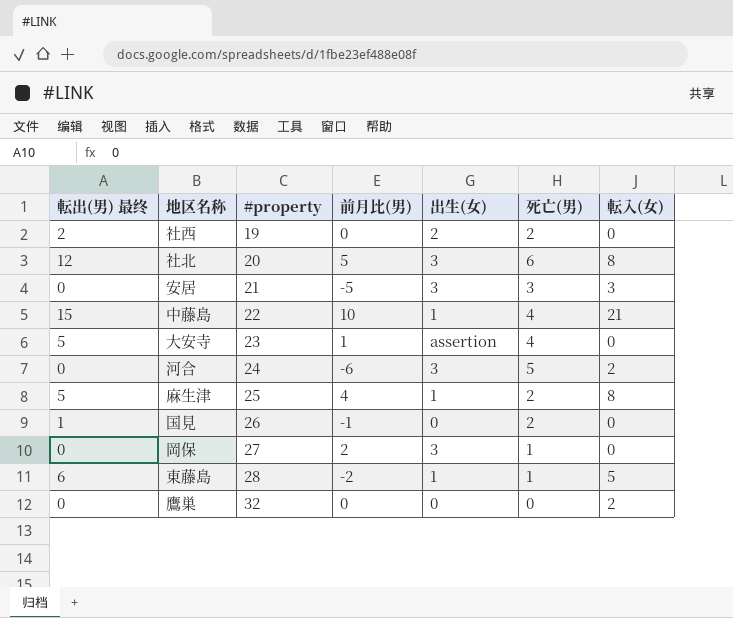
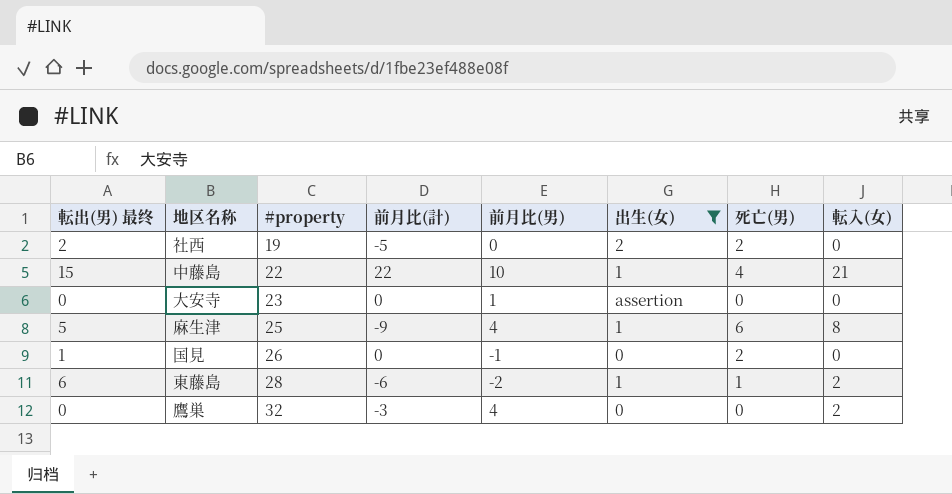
filter: none -> 出生(女) != 3
column 前月比(計) | position: none -> 4
大安寺 | 転出(男) 最终: 5 -> 0
大安寺 | 死亡(男): 4 -> 0
麻生津 | 死亡(男): 2 -> 6
東藤島 | 転入(女): 5 -> 2
鷹巣 | 前月比(男): 0 -> 4

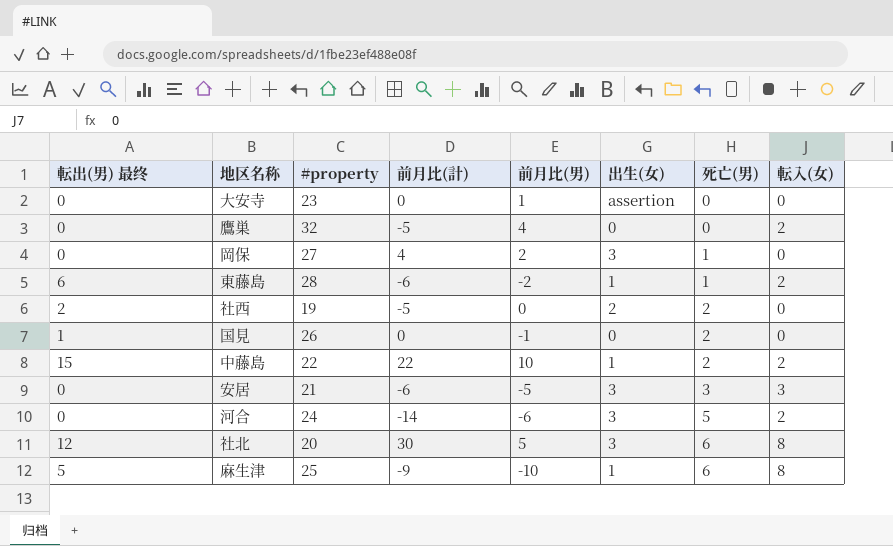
filter: 出生(女) != 3 -> none
row order: #property ascending -> 死亡(男) ascending
鷹巣 | 前月比(計): -3 -> -5
中藤島 | 死亡(男): 4 -> 2
中藤島 | 転入(女): 21 -> 2
麻生津 | 前月比(男): 4 -> -10

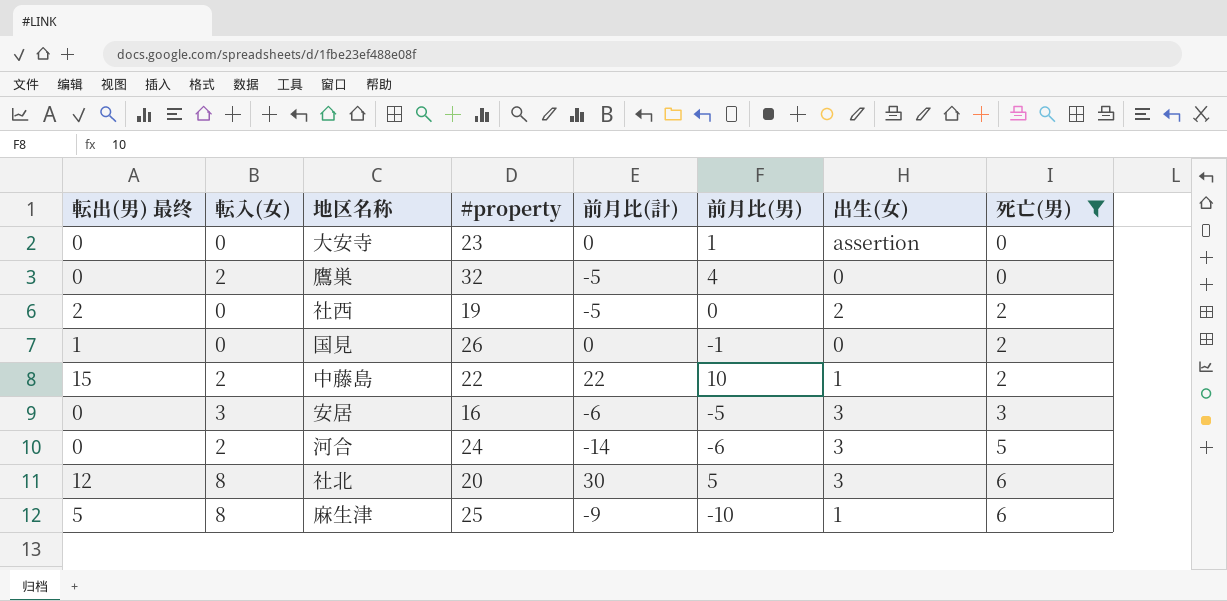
filter: none -> 死亡(男) != 1
column 転入(女) | position: 8 -> 2
安居 | #property: 21 -> 16

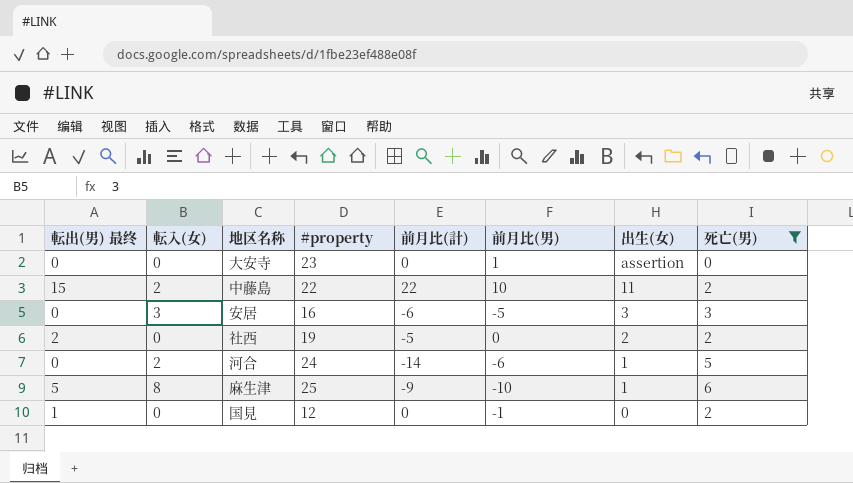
row order: 死亡(男) ascending -> 出生(女) descending
row 鷹巣: 0 | 2 | 32 | -5 | 4 | 0 | 0 -> none
row 社北: 12 | 8 | 20 | 30 | 5 | 3 | 6 -> none
中藤島 | 出生(女): 1 -> 11
河合 | 出生(女): 3 -> 1
国見 | #property: 26 -> 12

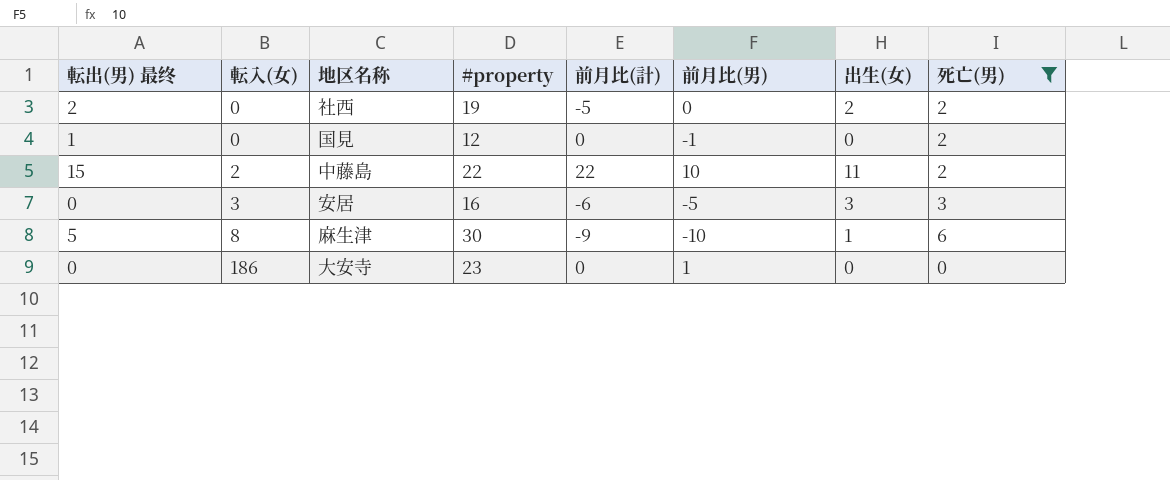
row order: 出生(女) descending -> 転入(女) ascending
row 河合: 0 | 2 | 24 | -14 | -6 | 1 | 5 -> none
麻生津 | #property: 25 -> 30
大安寺 | 転入(女): 0 -> 186
大安寺 | 出生(女): assertion -> 0

